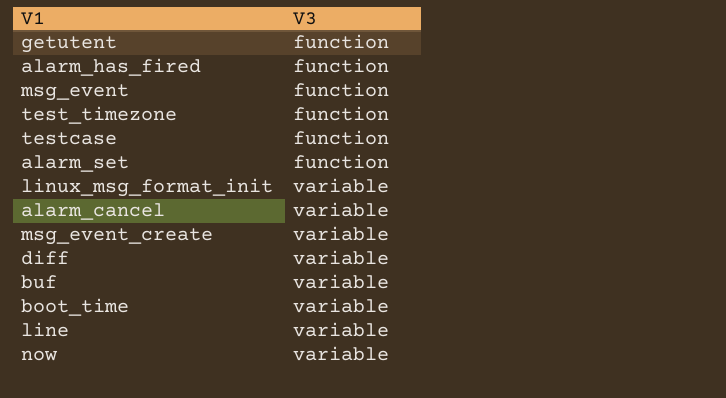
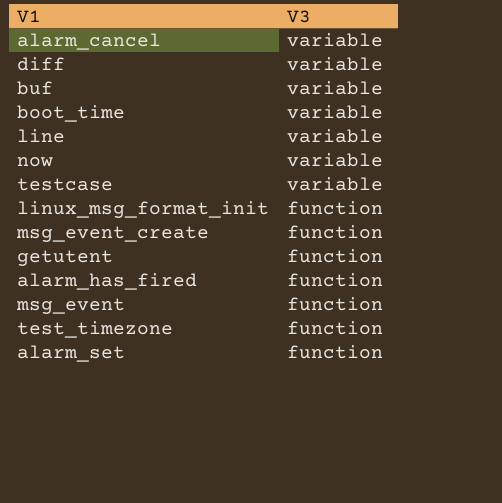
row order: V3 ascending -> V3 descending
testcase | V3: function -> variable
linux_msg_format_init | V3: variable -> function
msg_event_create | V3: variable -> function

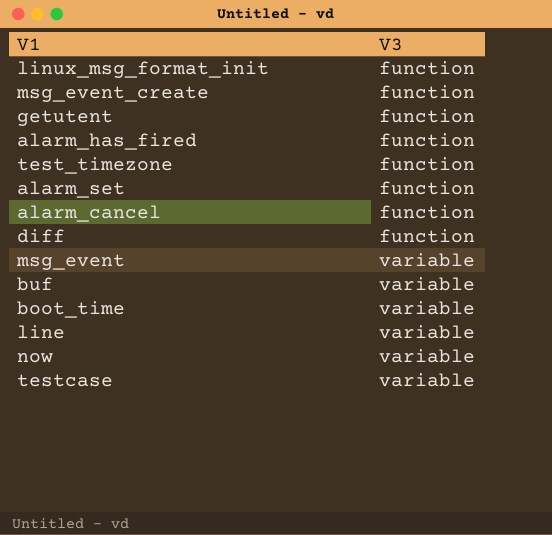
row order: V3 descending -> V3 ascending
alarm_cancel | V3: variable -> function
diff | V3: variable -> function
msg_event | V3: function -> variable

